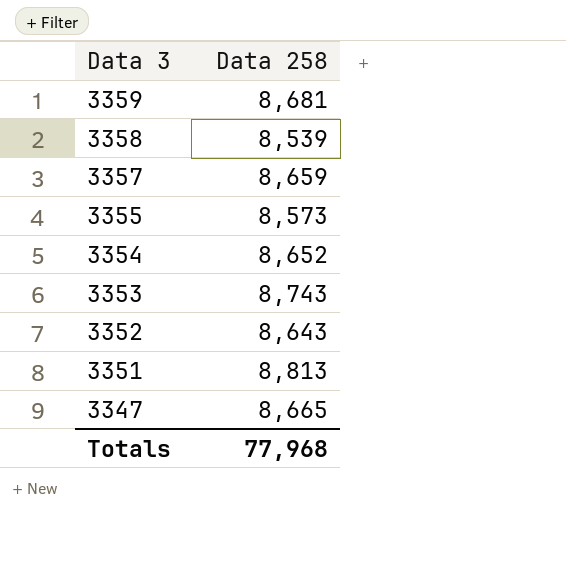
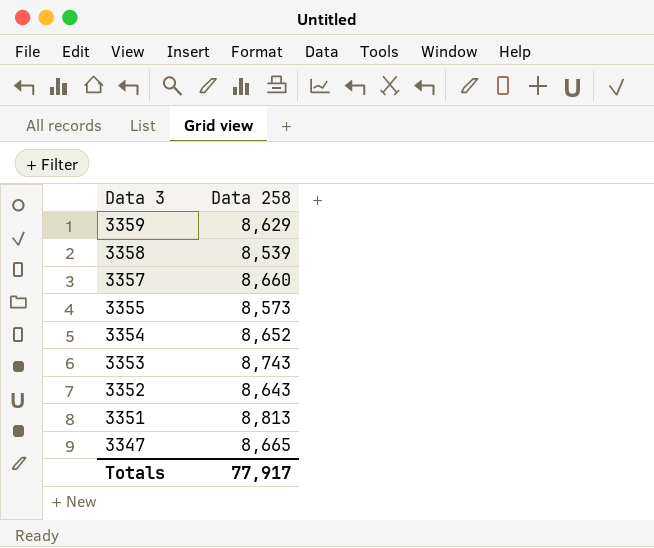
3359 | Data 258: 8,681 -> 8,629
3357 | Data 258: 8,659 -> 8,660
Totals | Data 258: 77,968 -> 77,917

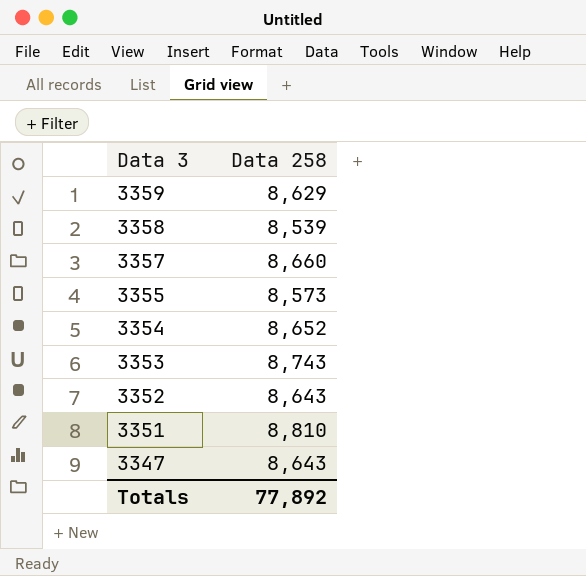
3351 | Data 258: 8,813 -> 8,810
3347 | Data 258: 8,665 -> 8,643
Totals | Data 258: 77,917 -> 77,892

